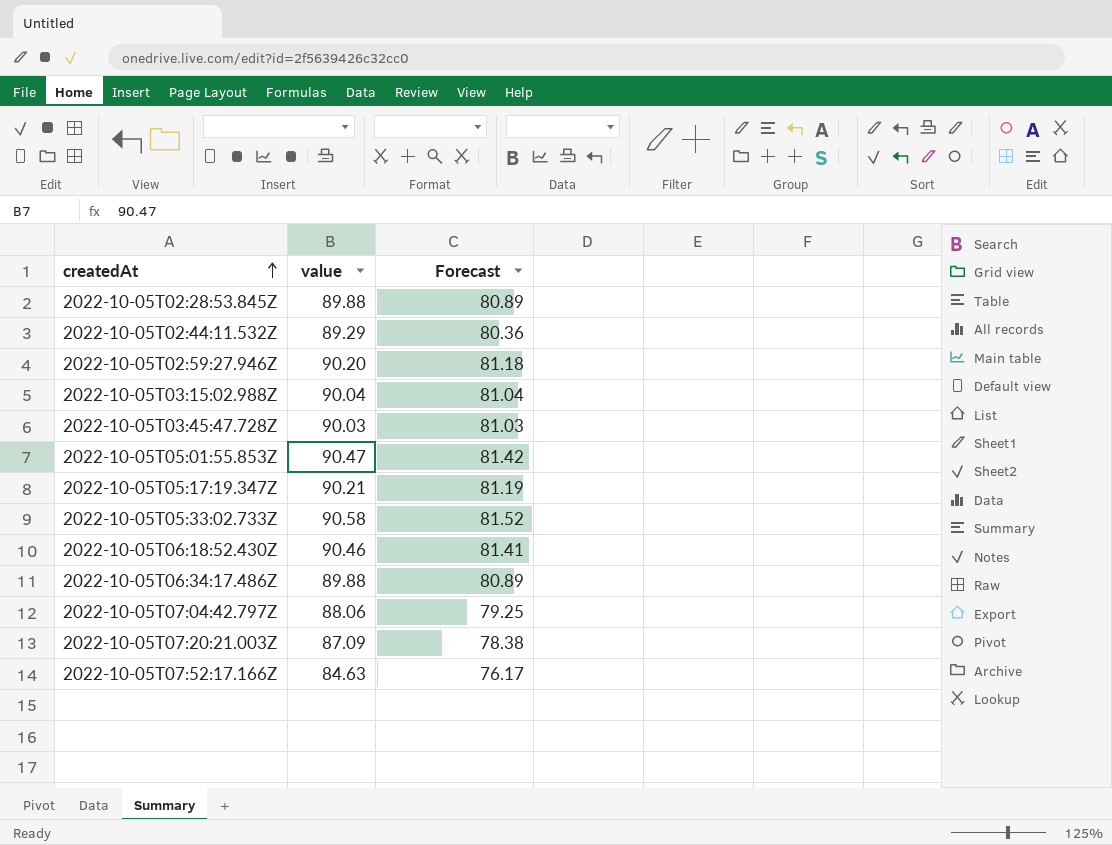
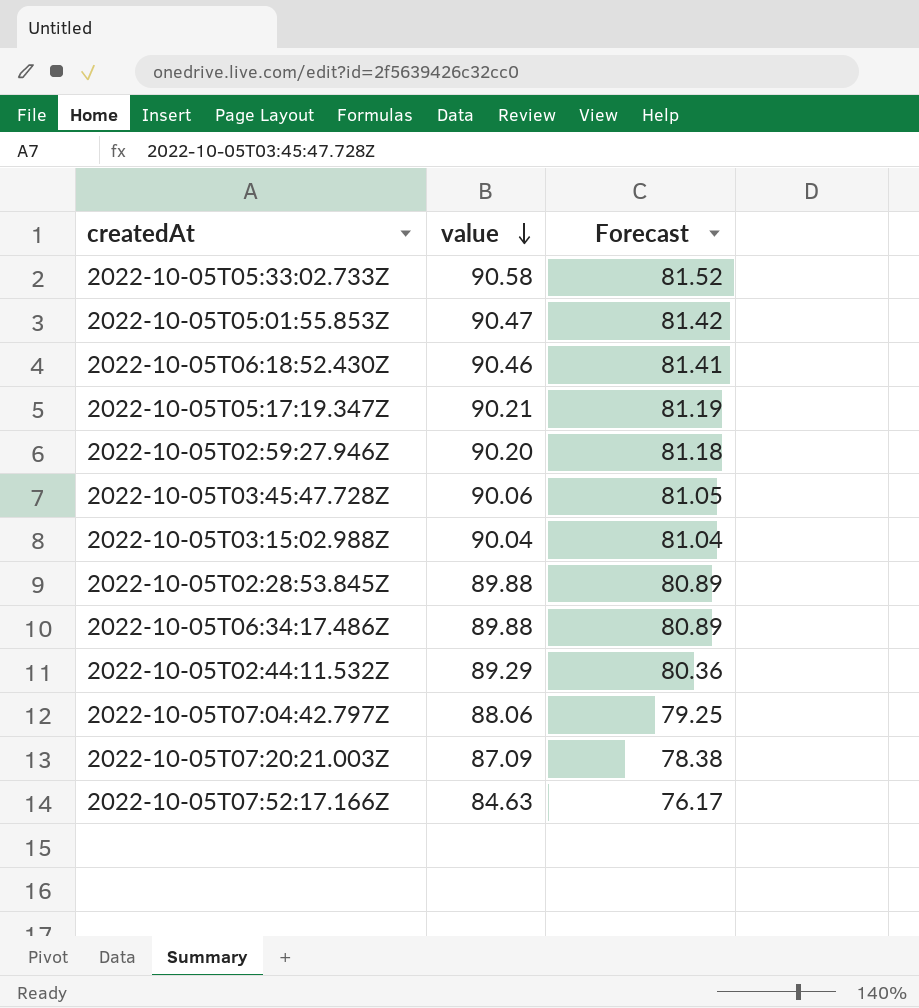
row order: createdAt ascending -> value descending
2022-10-05T03:45:47.728Z | value: 90.03 -> 90.06
2022-10-05T03:45:47.728Z | Forecast: 81.03 -> 81.05

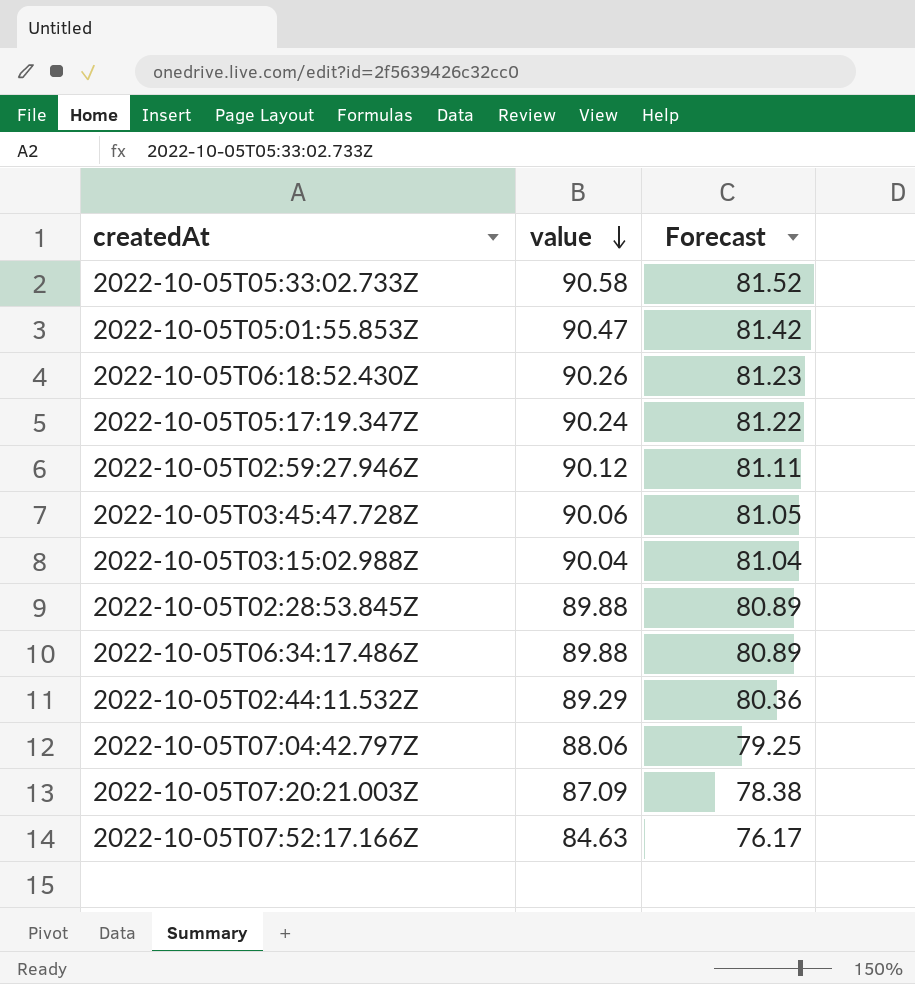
2022-10-05T06:18:52.430Z | value: 90.46 -> 90.26
2022-10-05T06:18:52.430Z | Forecast: 81.41 -> 81.23
2022-10-05T05:17:19.347Z | value: 90.21 -> 90.24
2022-10-05T05:17:19.347Z | Forecast: 81.19 -> 81.22
2022-10-05T02:59:27.946Z | value: 90.20 -> 90.12
2022-10-05T02:59:27.946Z | Forecast: 81.18 -> 81.11

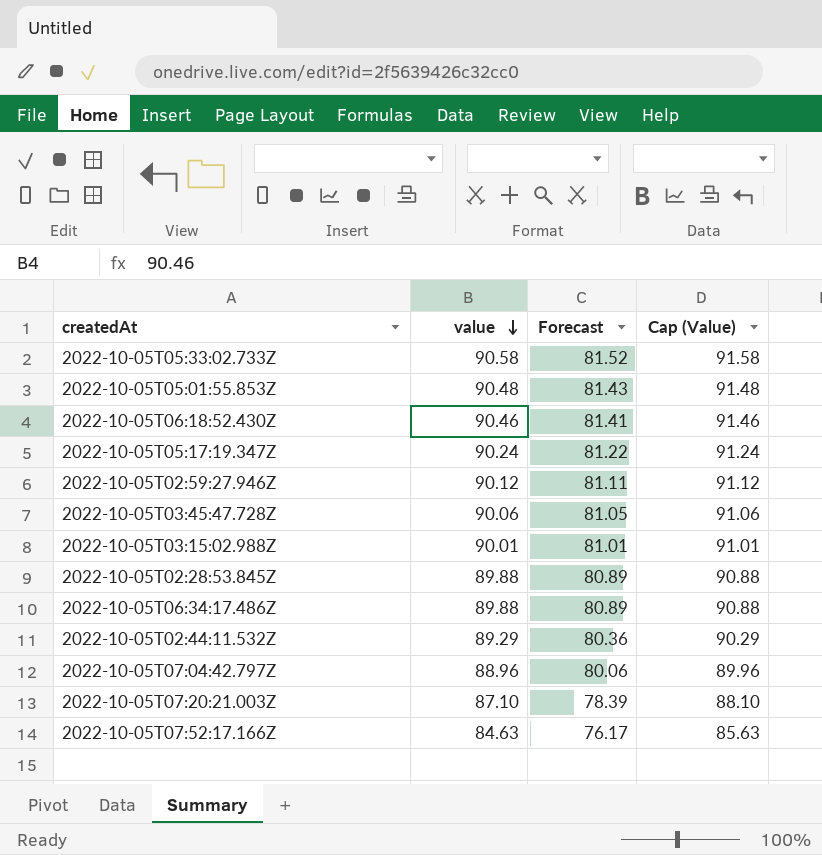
column Cap (Value) | formula: none -> [value] + 1
2022-10-05T05:01:55.853Z | value: 90.47 -> 90.48
2022-10-05T05:01:55.853Z | Forecast: 81.42 -> 81.43
2022-10-05T06:18:52.430Z | value: 90.26 -> 90.46
2022-10-05T06:18:52.430Z | Forecast: 81.23 -> 81.41
2022-10-05T03:15:02.988Z | value: 90.04 -> 90.01
2022-10-05T03:15:02.988Z | Forecast: 81.04 -> 81.01
2022-10-05T07:04:42.797Z | value: 88.06 -> 88.96
2022-10-05T07:04:42.797Z | Forecast: 79.25 -> 80.06
2022-10-05T07:20:21.003Z | value: 87.09 -> 87.10
2022-10-05T07:20:21.003Z | Forecast: 78.38 -> 78.39

